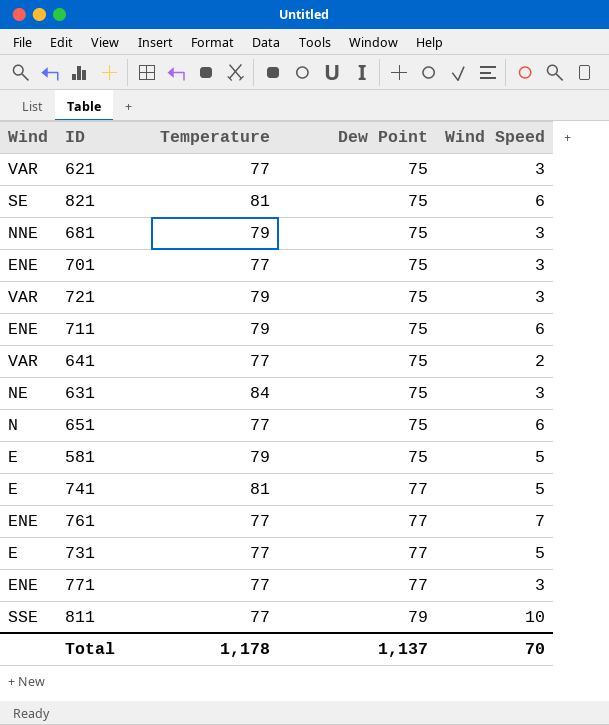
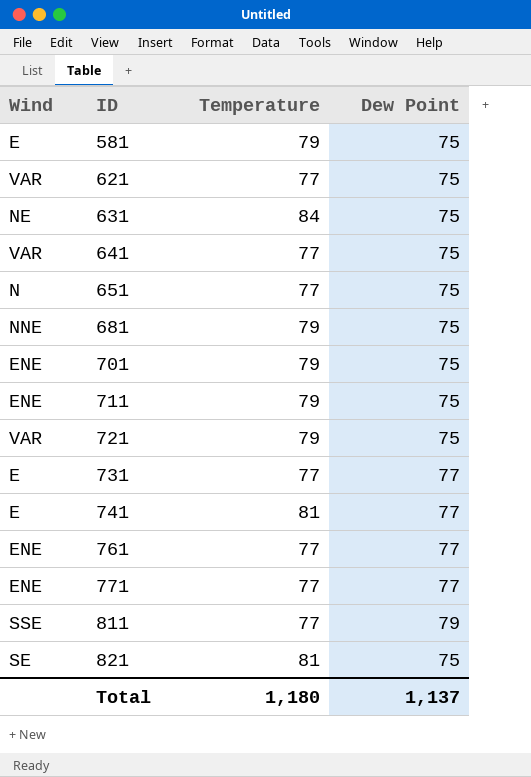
row order: Dew Point ascending -> ID ascending
column Wind Speed | position: 5 -> none
701 | Temperature: 77 -> 79
Total | Temperature: 1,178 -> 1,180

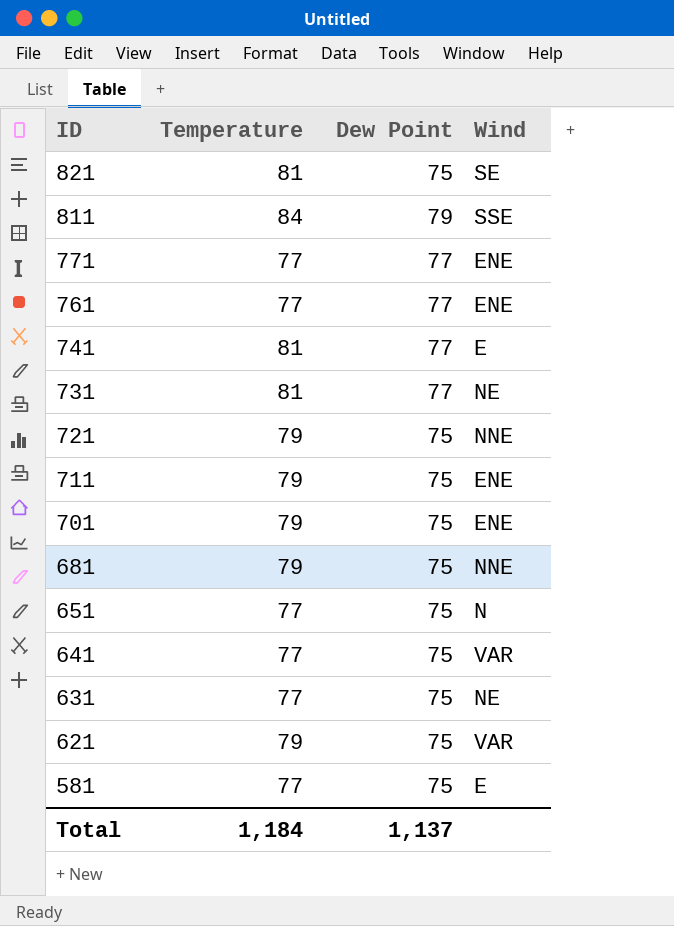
row order: ID ascending -> ID descending
column Wind | position: 1 -> 4
811 | Temperature: 77 -> 84
731 | Temperature: 77 -> 81
731 | Wind: E -> NE
721 | Wind: VAR -> NNE
631 | Temperature: 84 -> 77
621 | Temperature: 77 -> 79
581 | Temperature: 79 -> 77
Total | Temperature: 1,180 -> 1,184

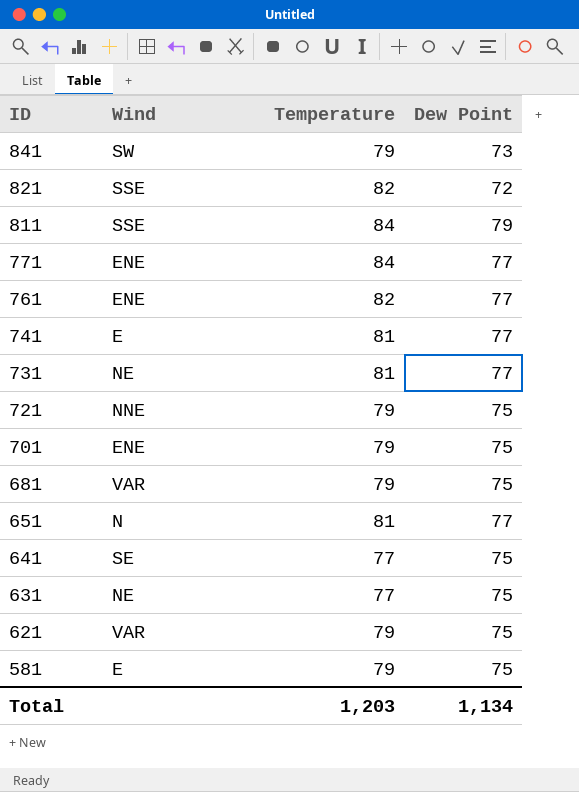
column Wind | position: 4 -> 2
row 711: 79 | 75 | ENE -> none
row 841: none -> SW | 79 | 73
821 | Wind: SE -> SSE
821 | Temperature: 81 -> 82
821 | Dew Point: 75 -> 72
771 | Temperature: 77 -> 84
761 | Temperature: 77 -> 82
681 | Wind: NNE -> VAR
651 | Temperature: 77 -> 81
651 | Dew Point: 75 -> 77
641 | Wind: VAR -> SE
581 | Temperature: 77 -> 79
Total | Temperature: 1,184 -> 1,203
Total | Dew Point: 1,137 -> 1,134

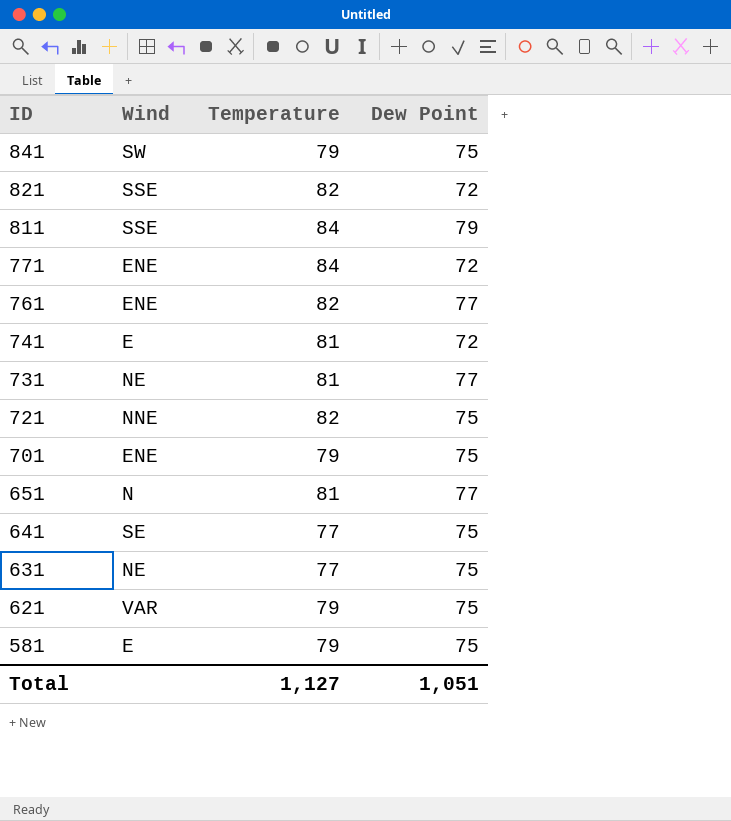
row 681: VAR | 79 | 75 -> none
841 | Dew Point: 73 -> 75
771 | Dew Point: 77 -> 72
741 | Dew Point: 77 -> 72
721 | Temperature: 79 -> 82
Total | Temperature: 1,203 -> 1,127
Total | Dew Point: 1,134 -> 1,051

